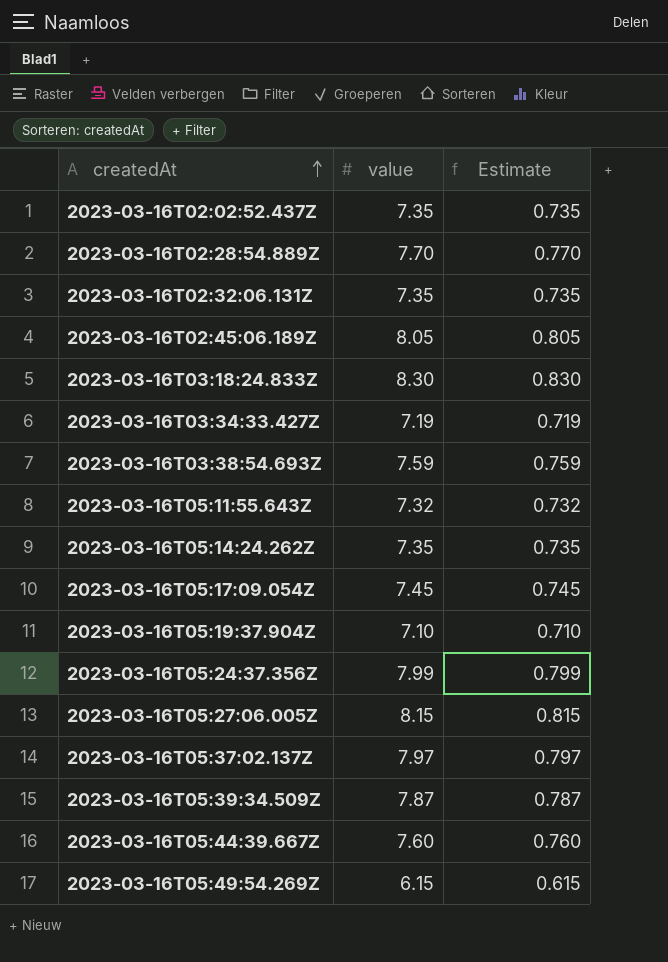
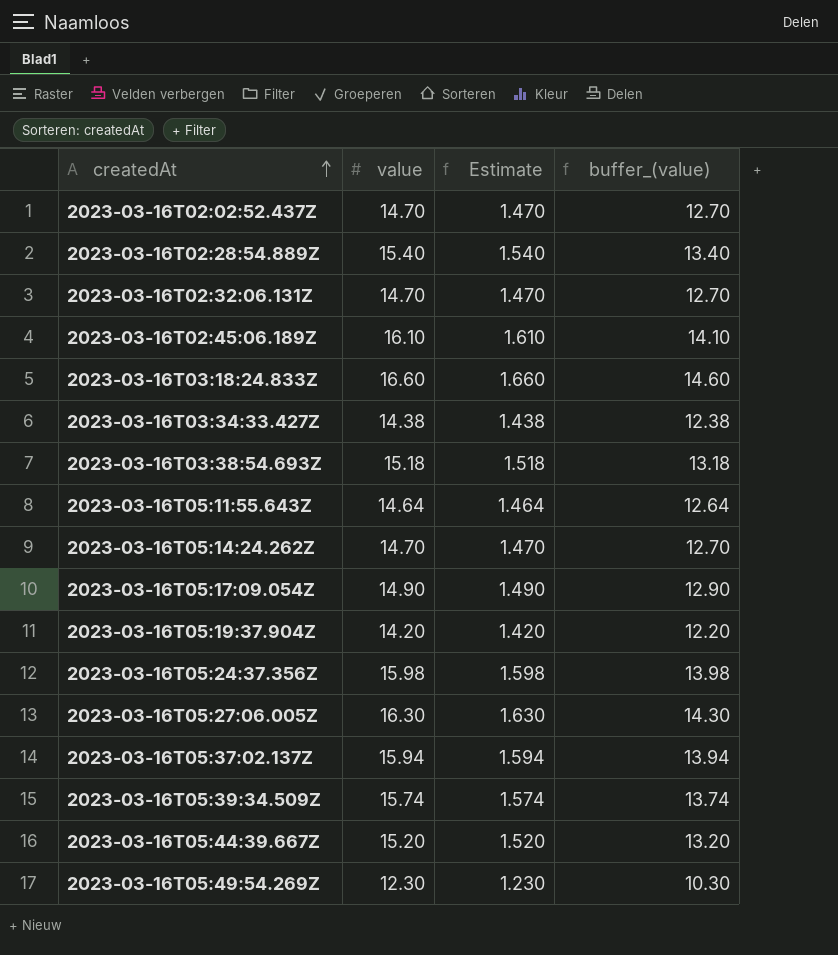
column buffer_(value) | formula: none -> [value] - 2
2023-03-16T02:02:52.437Z | value: 7.35 -> 14.70
2023-03-16T02:02:52.437Z | Estimate: 0.735 -> 1.470
2023-03-16T02:28:54.889Z | value: 7.70 -> 15.40
2023-03-16T02:28:54.889Z | Estimate: 0.770 -> 1.540
2023-03-16T02:32:06.131Z | value: 7.35 -> 14.70
2023-03-16T02:32:06.131Z | Estimate: 0.735 -> 1.470
2023-03-16T02:45:06.189Z | value: 8.05 -> 16.10
2023-03-16T02:45:06.189Z | Estimate: 0.805 -> 1.610
2023-03-16T03:18:24.833Z | value: 8.30 -> 16.60
2023-03-16T03:18:24.833Z | Estimate: 0.830 -> 1.660
2023-03-16T03:34:33.427Z | value: 7.19 -> 14.38
2023-03-16T03:34:33.427Z | Estimate: 0.719 -> 1.438
2023-03-16T03:38:54.693Z | value: 7.59 -> 15.18
2023-03-16T03:38:54.693Z | Estimate: 0.759 -> 1.518
2023-03-16T05:11:55.643Z | value: 7.32 -> 14.64
2023-03-16T05:11:55.643Z | Estimate: 0.732 -> 1.464
2023-03-16T05:14:24.262Z | value: 7.35 -> 14.70
2023-03-16T05:14:24.262Z | Estimate: 0.735 -> 1.470
2023-03-16T05:17:09.054Z | value: 7.45 -> 14.90
2023-03-16T05:17:09.054Z | Estimate: 0.745 -> 1.490
2023-03-16T05:19:37.904Z | value: 7.10 -> 14.20
2023-03-16T05:19:37.904Z | Estimate: 0.710 -> 1.420
2023-03-16T05:24:37.356Z | value: 7.99 -> 15.98
2023-03-16T05:24:37.356Z | Estimate: 0.799 -> 1.598
2023-03-16T05:27:06.005Z | value: 8.15 -> 16.30
2023-03-16T05:27:06.005Z | Estimate: 0.815 -> 1.630
2023-03-16T05:37:02.137Z | value: 7.97 -> 15.94
2023-03-16T05:37:02.137Z | Estimate: 0.797 -> 1.594
2023-03-16T05:39:34.509Z | value: 7.87 -> 15.74
2023-03-16T05:39:34.509Z | Estimate: 0.787 -> 1.574
2023-03-16T05:44:39.667Z | value: 7.60 -> 15.20
2023-03-16T05:44:39.667Z | Estimate: 0.760 -> 1.520
2023-03-16T05:49:54.269Z | value: 6.15 -> 12.30
2023-03-16T05:49:54.269Z | Estimate: 0.615 -> 1.230

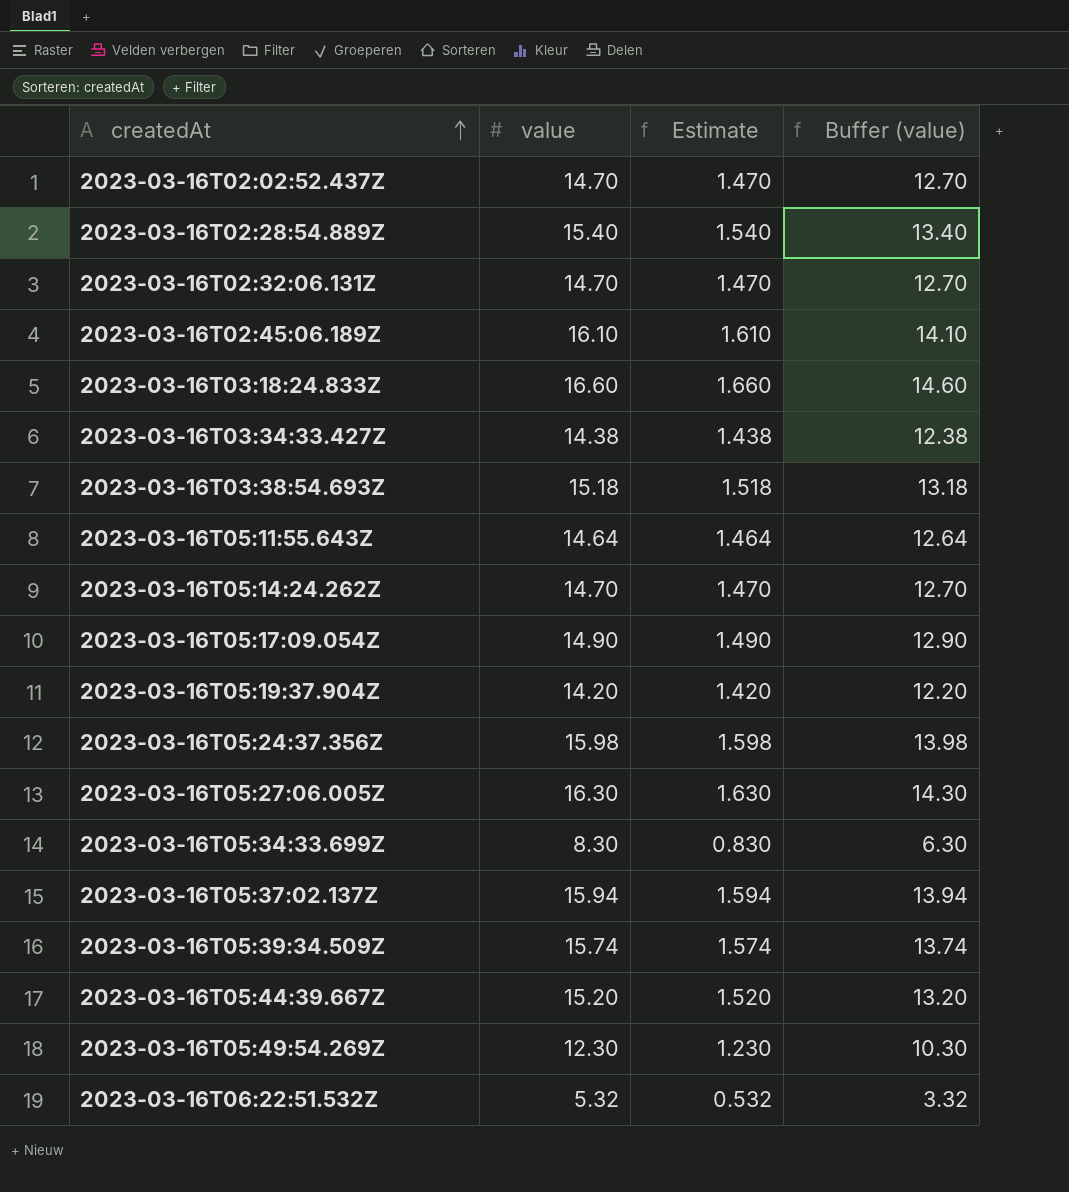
column name: buffer_(value) -> Buffer (value)
row 2023-03-16T05:34:33.699Z: none -> 8.30 | 0.830 | 6.30
row 2023-03-16T06:22:51.532Z: none -> 5.32 | 0.532 | 3.32

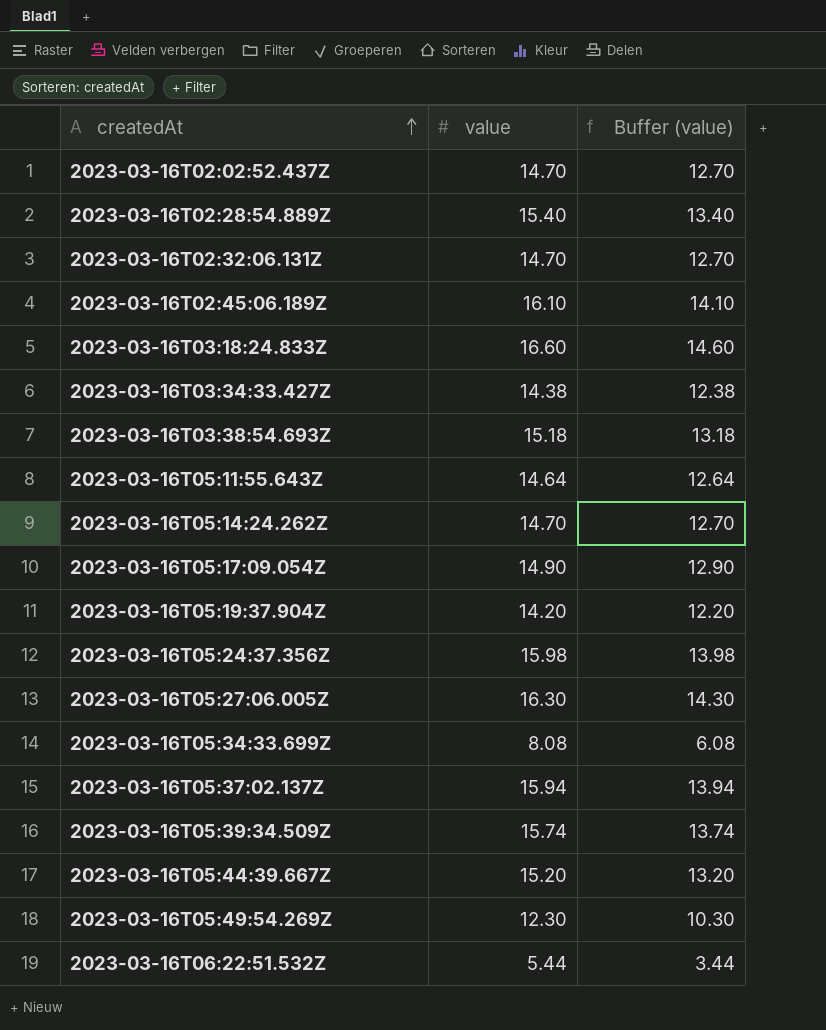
column Estimate | formula: [value] * 0.1 -> none
2023-03-16T05:34:33.699Z | value: 8.30 -> 8.08
2023-03-16T05:34:33.699Z | Buffer (value): 6.30 -> 6.08
2023-03-16T06:22:51.532Z | value: 5.32 -> 5.44
2023-03-16T06:22:51.532Z | Buffer (value): 3.32 -> 3.44

